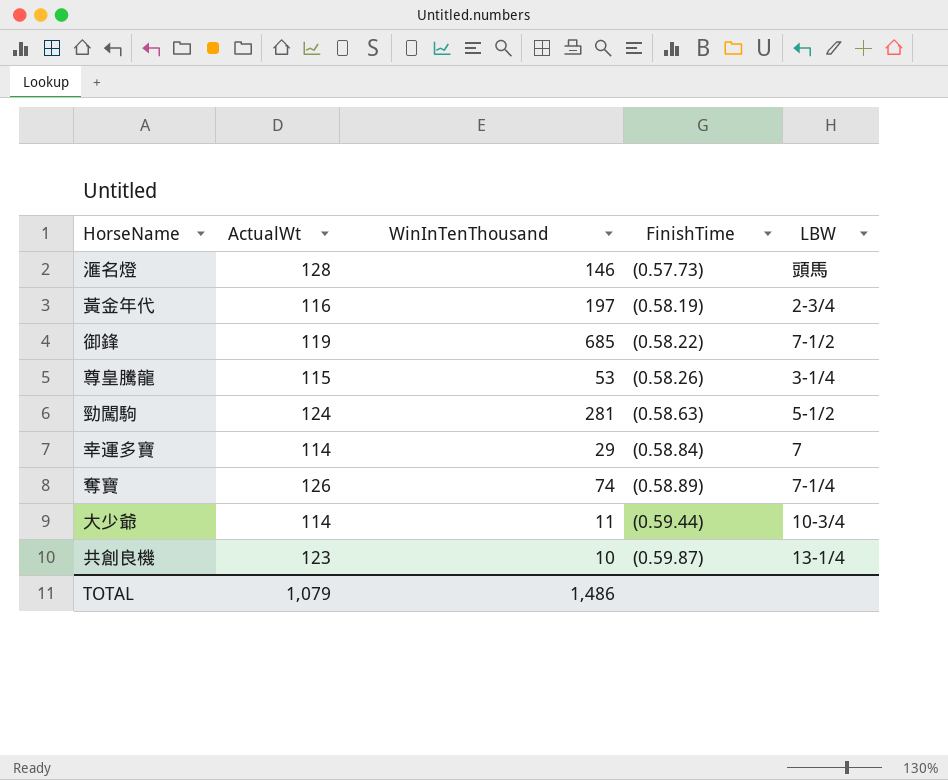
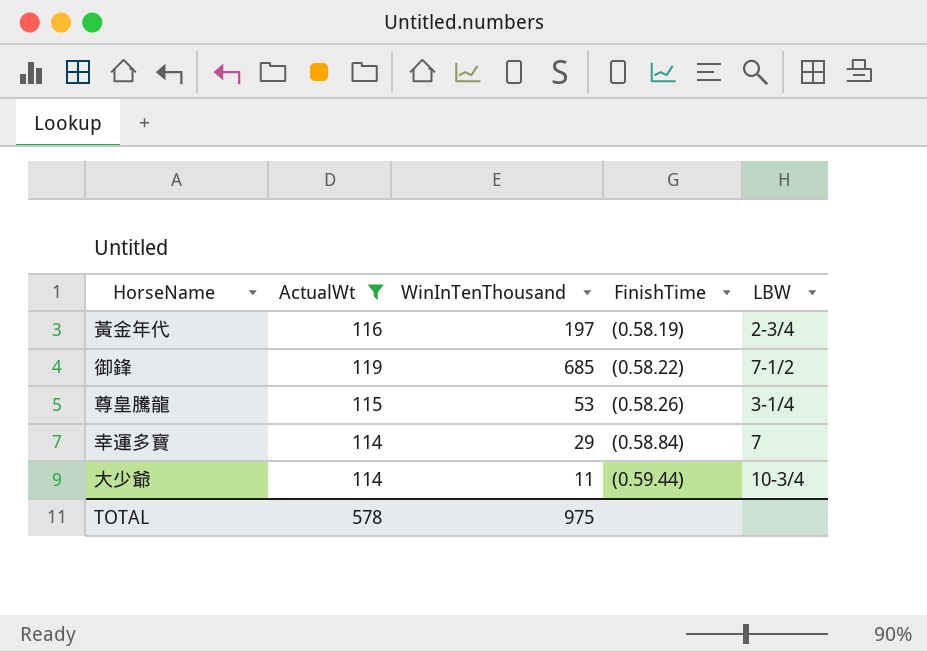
filter: none -> ActualWt <= 119
TOTAL | ActualWt: 1,079 -> 578
TOTAL | WinInTenThousand: 1,486 -> 975

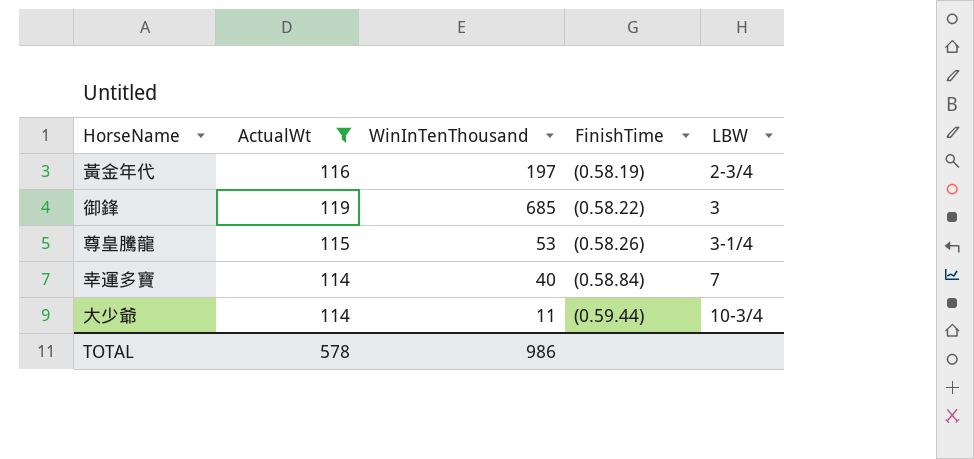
御鋒 | LBW: 7-1/2 -> 3
幸運多寶 | WinInTenThousand: 29 -> 40
TOTAL | WinInTenThousand: 975 -> 986

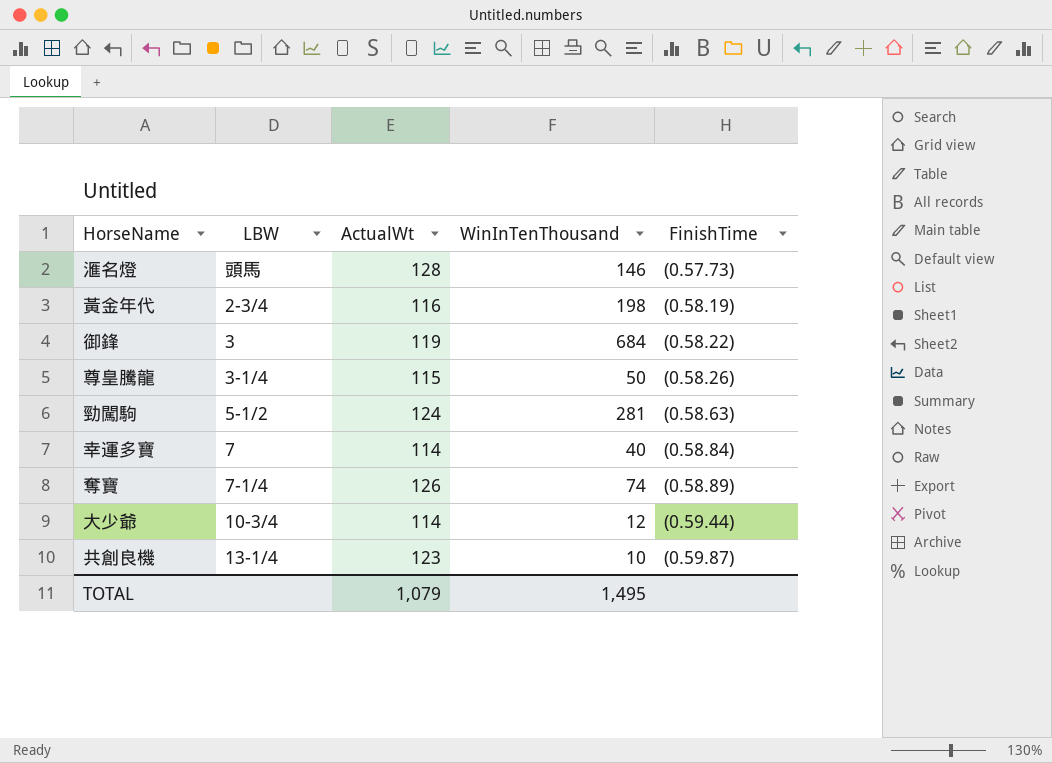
filter: ActualWt <= 119 -> none
column LBW | position: 5 -> 2
黃金年代 | WinInTenThousand: 197 -> 198
御鋒 | WinInTenThousand: 685 -> 684
尊皇騰龍 | WinInTenThousand: 53 -> 50
大少爺 | WinInTenThousand: 11 -> 12
TOTAL | ActualWt: 578 -> 1,079
TOTAL | WinInTenThousand: 986 -> 1,495

